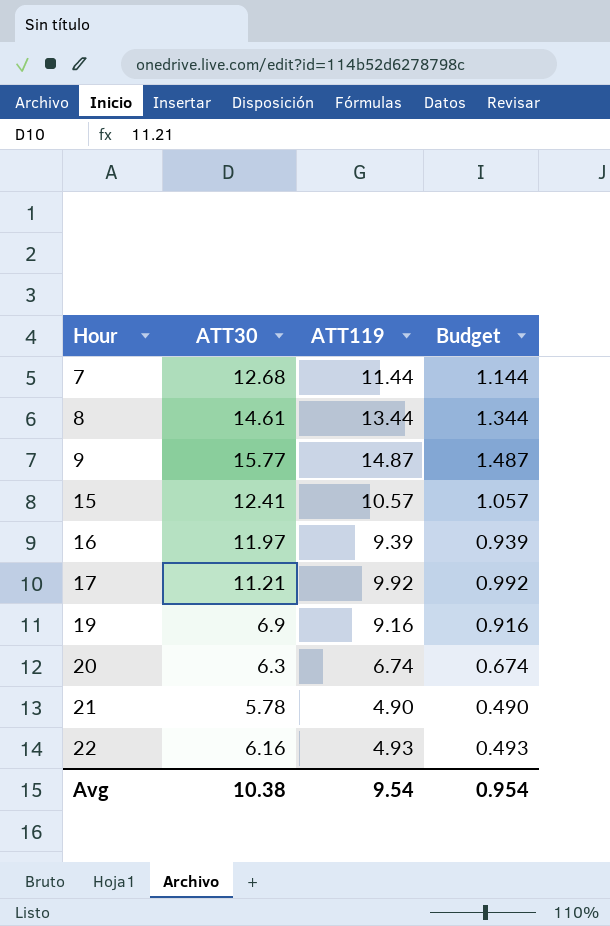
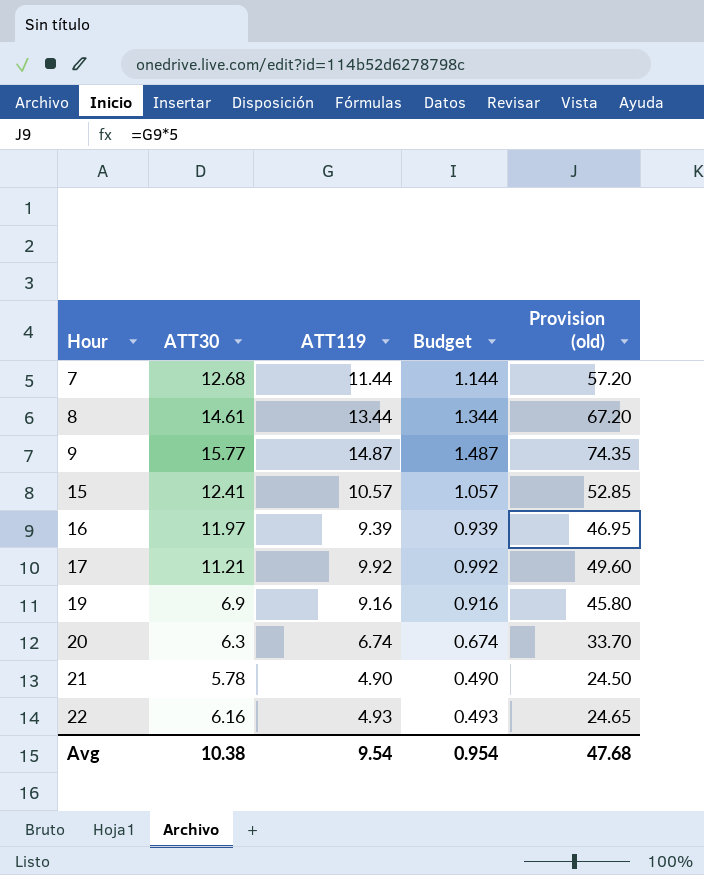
column Provision (old) | formula: none -> [ATT119] * 5

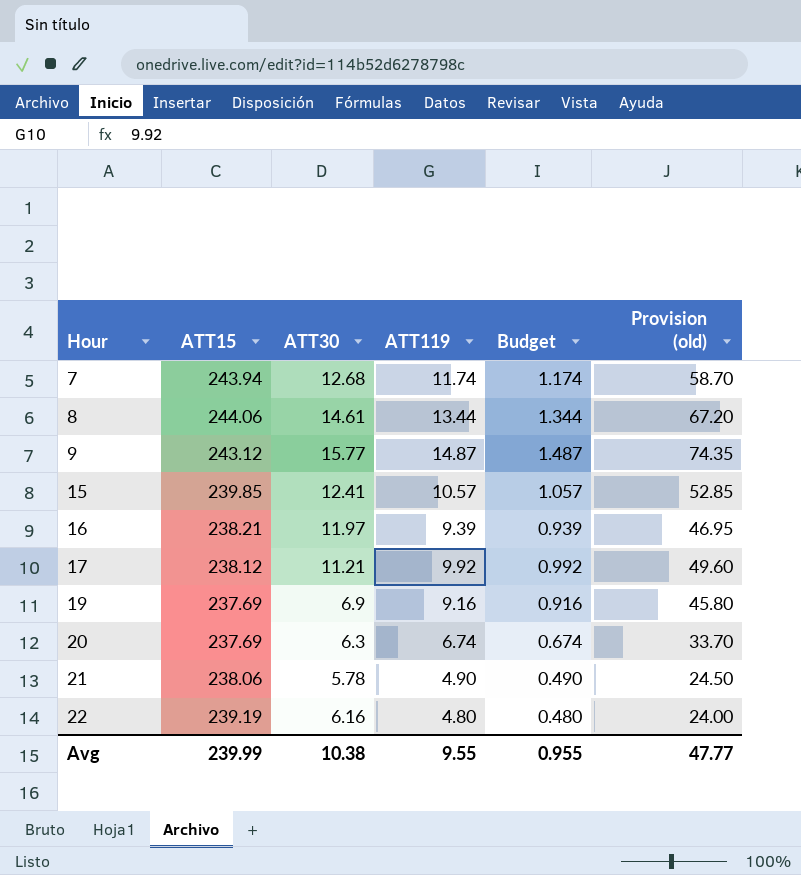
column ATT15 | position: none -> 2
7 | ATT119: 11.44 -> 11.74
7 | Budget: 1.144 -> 1.174
7 | Provision (old): 57.20 -> 58.70
22 | ATT119: 4.93 -> 4.80
22 | Budget: 0.493 -> 0.480
22 | Provision (old): 24.65 -> 24.00
Avg | ATT119: 9.54 -> 9.55
Avg | Budget: 0.954 -> 0.955
Avg | Provision (old): 47.68 -> 47.77

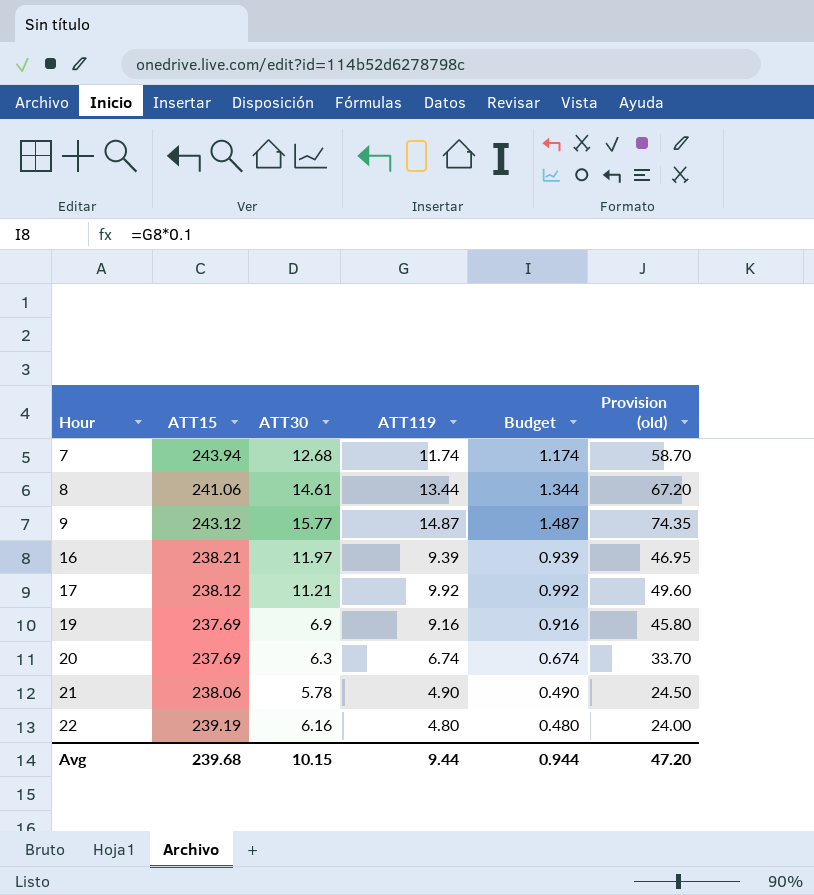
row 15: 239.85 | 12.41 | 10.57 | 1.057 | 52.85 -> none
8 | ATT15: 244.06 -> 241.06
Avg | ATT15: 239.99 -> 239.68
Avg | ATT30: 10.38 -> 10.15
Avg | ATT119: 9.55 -> 9.44
Avg | Budget: 0.955 -> 0.944
Avg | Provision (old): 47.77 -> 47.20

